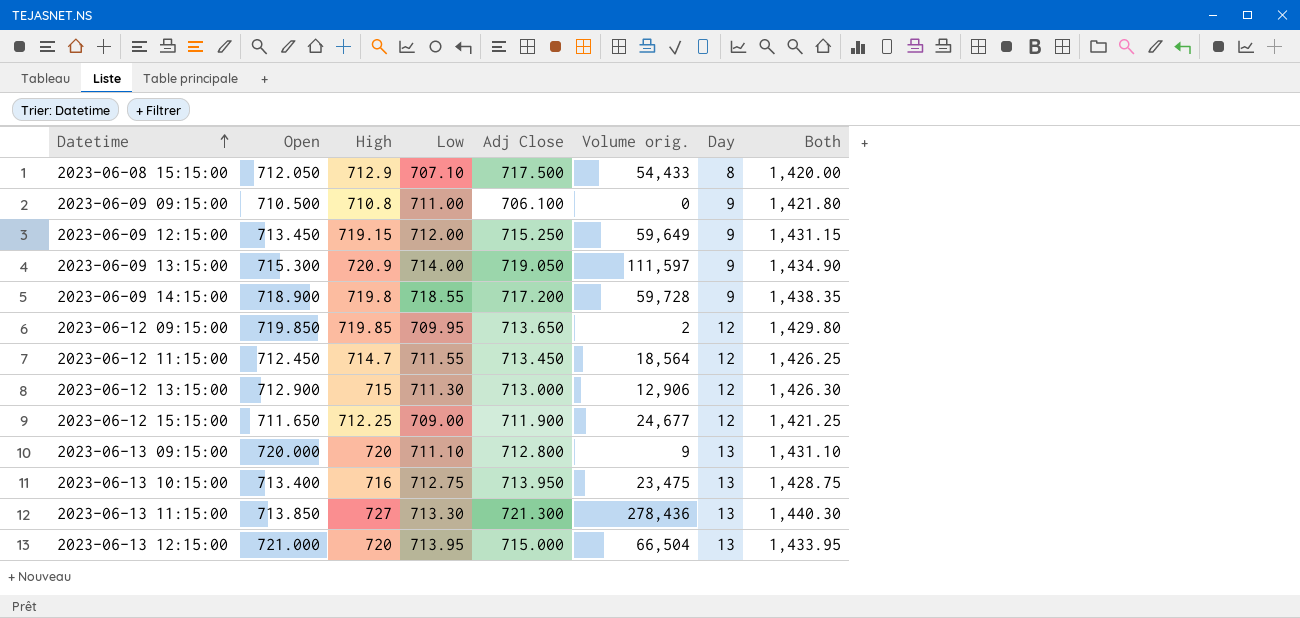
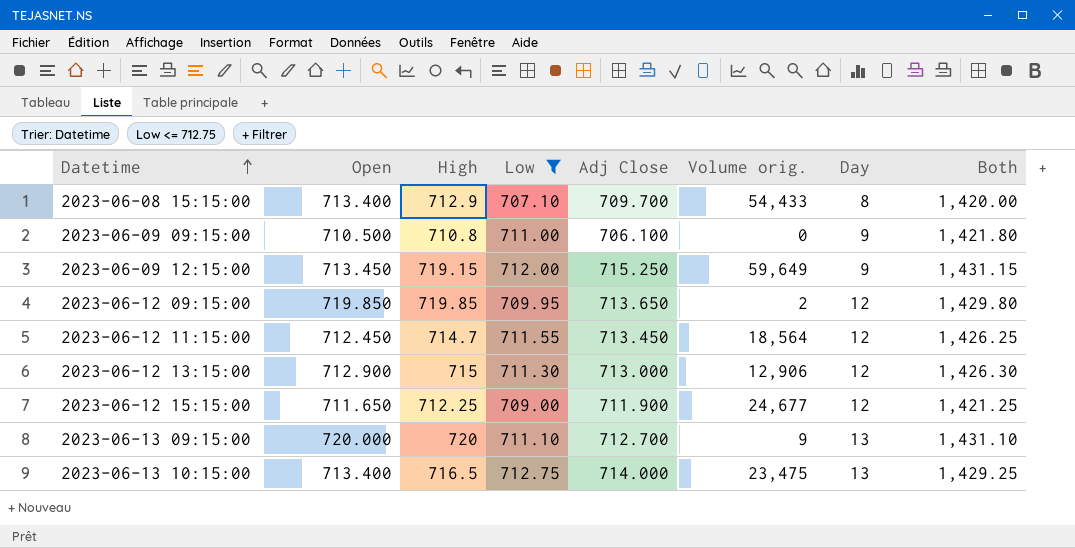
filter: none -> Low <= 712.75
2023-06-08 15:15:00 | Open: 712.050 -> 713.400
2023-06-08 15:15:00 | Adj Close: 717.500 -> 709.700
2023-06-13 09:15:00 | Adj Close: 712.800 -> 712.700
2023-06-13 10:15:00 | High: 716 -> 716.5
2023-06-13 10:15:00 | Adj Close: 713.950 -> 714.000
2023-06-13 10:15:00 | Both: 1,428.75 -> 1,429.25

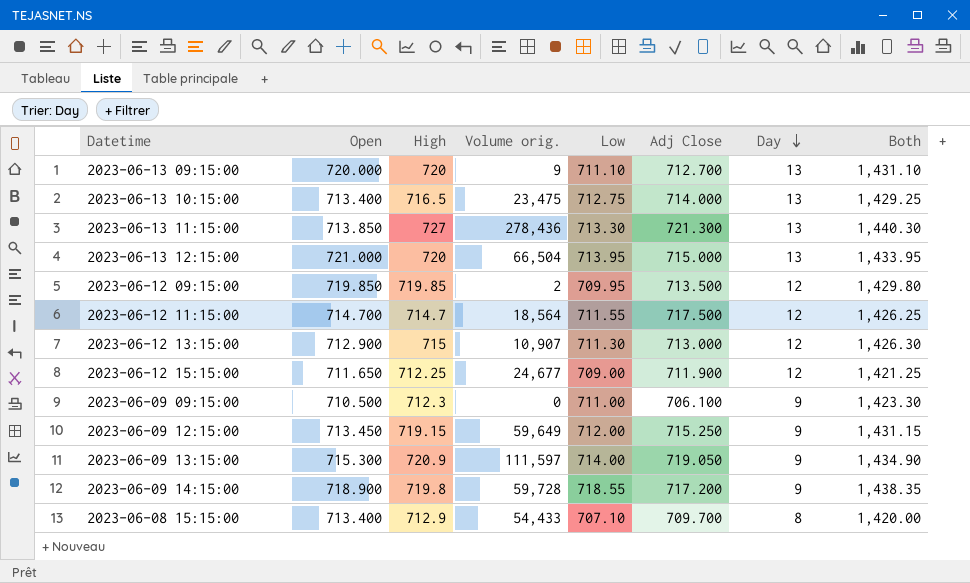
filter: Low <= 712.75 -> none
row order: Datetime ascending -> Day descending
column Volume orig. | position: 6 -> 4
2023-06-12 09:15:00 | Adj Close: 713.650 -> 713.500
2023-06-12 11:15:00 | Open: 712.450 -> 714.700
2023-06-12 11:15:00 | Adj Close: 713.450 -> 717.500
2023-06-12 13:15:00 | Volume orig.: 12,906 -> 10,907
2023-06-09 09:15:00 | High: 710.8 -> 712.3
2023-06-09 09:15:00 | Both: 1,421.80 -> 1,423.30

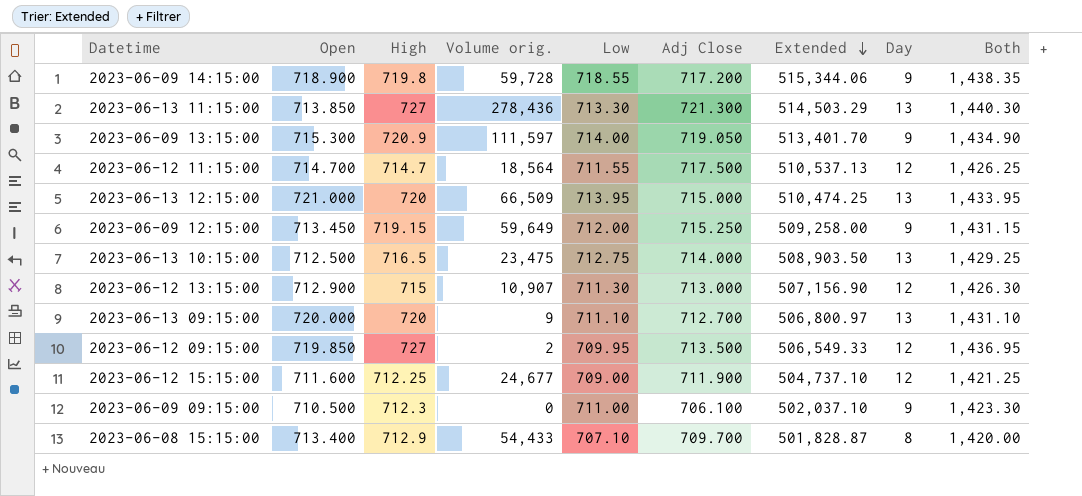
row order: Day descending -> Extended descending
column Extended | formula: none -> [Low] * [Adj Close]
2023-06-13 12:15:00 | Volume orig.: 66,504 -> 66,509
2023-06-13 10:15:00 | Open: 713.400 -> 712.500
2023-06-12 09:15:00 | High: 719.85 -> 727
2023-06-12 09:15:00 | Both: 1,429.80 -> 1,436.95
2023-06-12 15:15:00 | Open: 711.650 -> 711.600

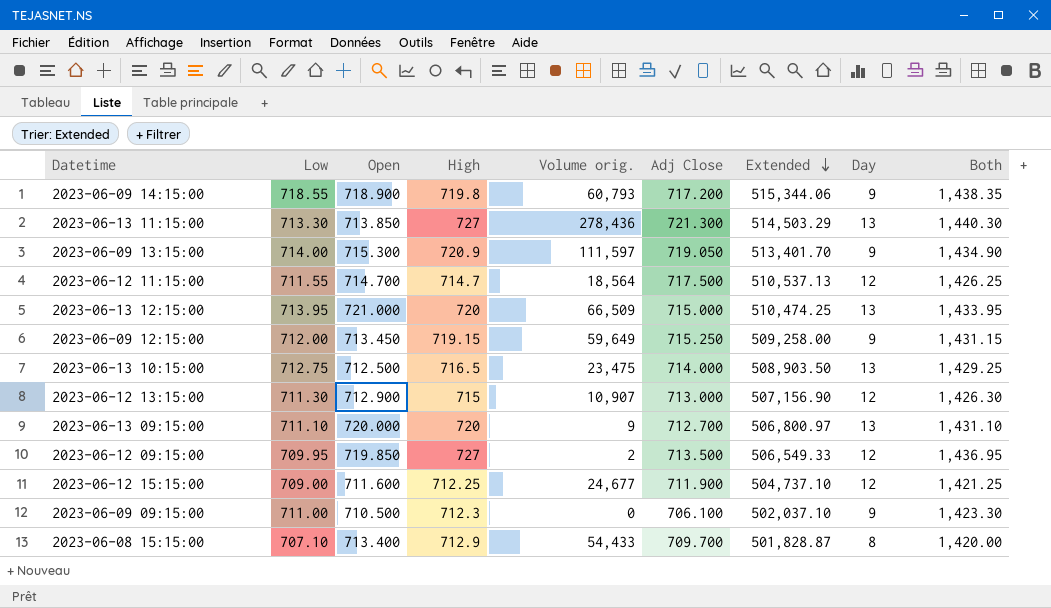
column Low | position: 5 -> 2
2023-06-09 14:15:00 | Volume orig.: 59,728 -> 60,793

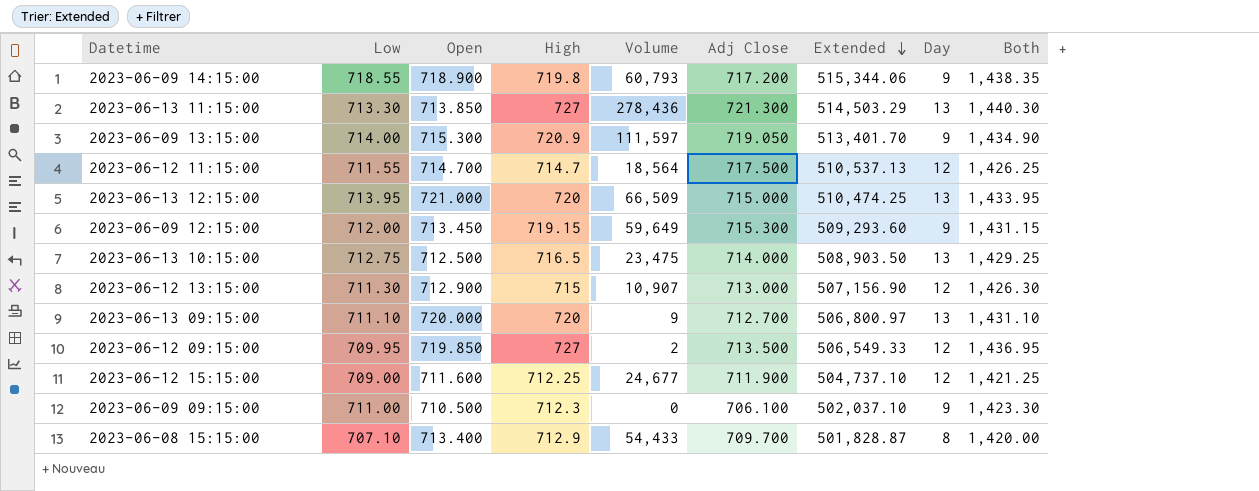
column name: Volume orig. -> Volume
2023-06-09 12:15:00 | Adj Close: 715.250 -> 715.300
2023-06-09 12:15:00 | Extended: 509,258.00 -> 509,293.60

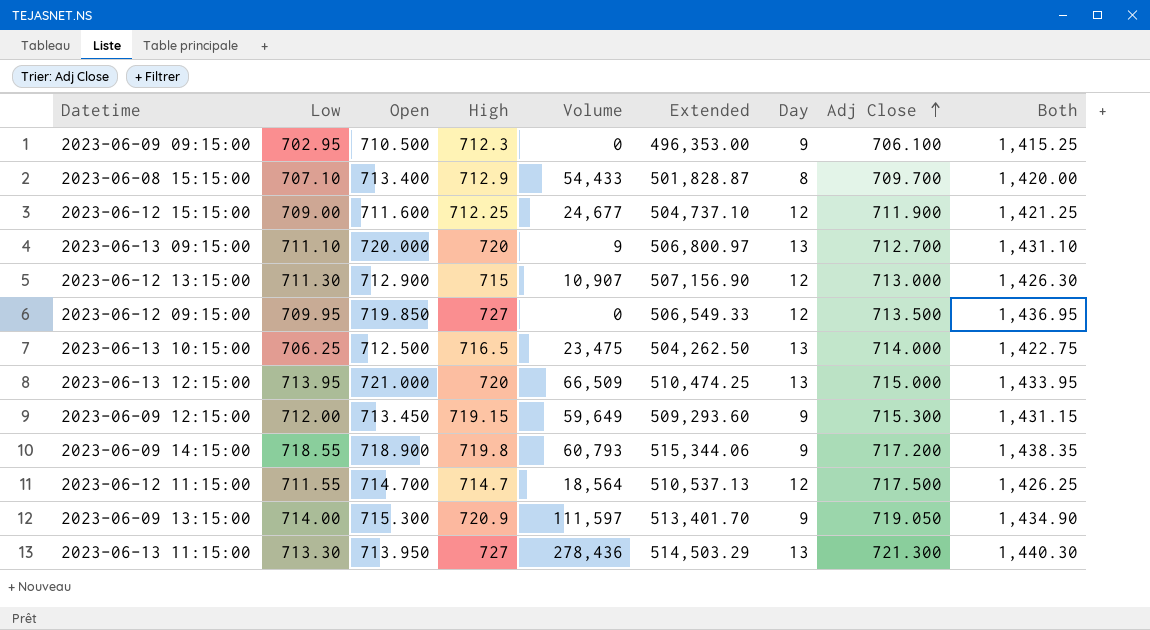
row order: Extended descending -> Adj Close ascending
column Adj Close | position: 6 -> 8
2023-06-09 09:15:00 | Low: 711.00 -> 702.95
2023-06-09 09:15:00 | Extended: 502,037.10 -> 496,353.00
2023-06-09 09:15:00 | Both: 1,423.30 -> 1,415.25
2023-06-12 09:15:00 | Volume: 2 -> 0
2023-06-13 10:15:00 | Low: 712.75 -> 706.25
2023-06-13 10:15:00 | Extended: 508,903.50 -> 504,262.50
2023-06-13 10:15:00 | Both: 1,429.25 -> 1,422.75
2023-06-13 11:15:00 | Open: 713.850 -> 713.950

